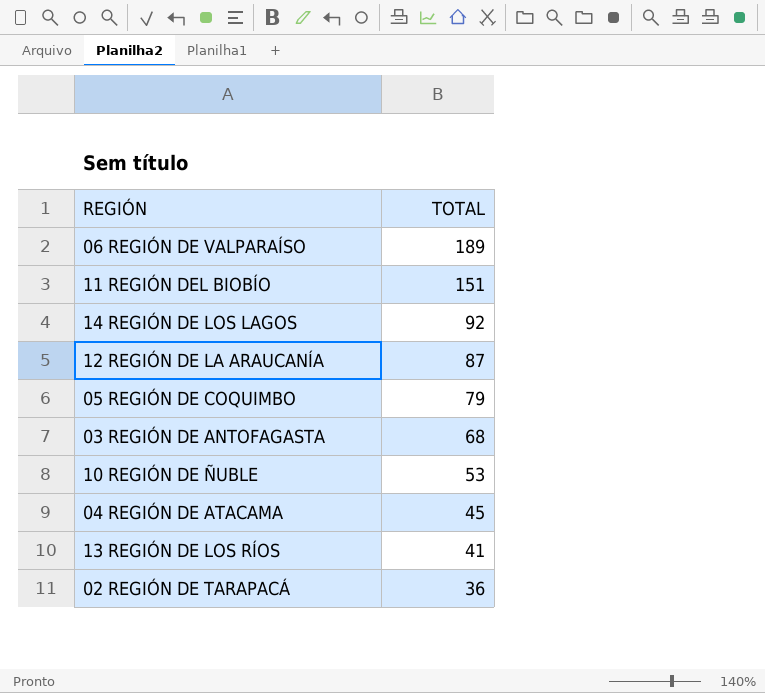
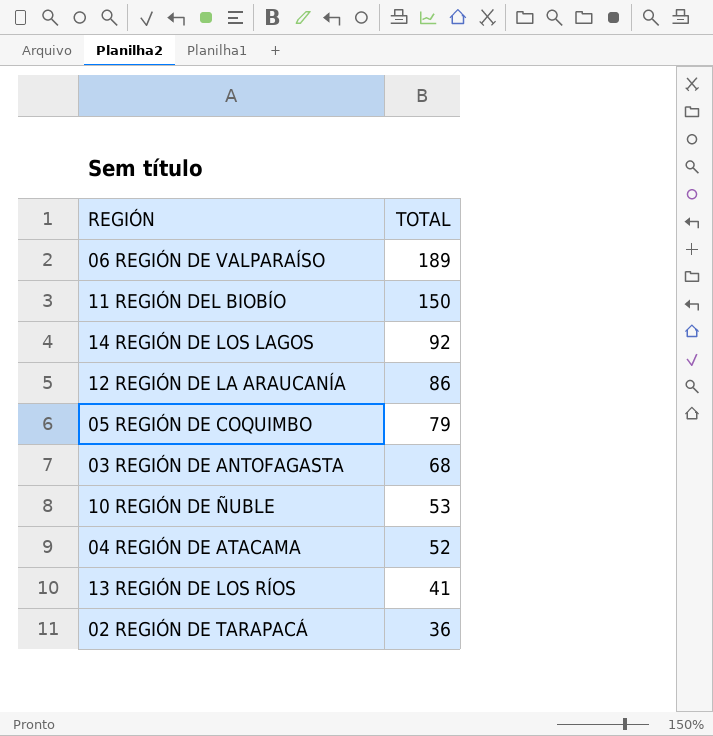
11 REGIÓN DEL BIOBÍO | TOTAL: 151 -> 150
12 REGIÓN DE LA ARAUCANÍA | TOTAL: 87 -> 86
04 REGIÓN DE ATACAMA | TOTAL: 45 -> 52

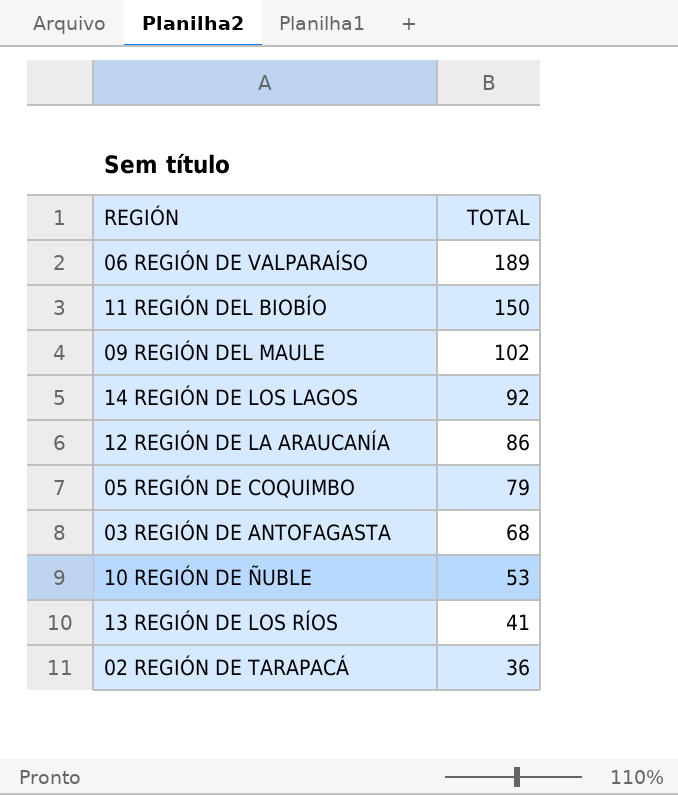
row 04 REGIÓN DE ATACAMA: 52 -> none
row 09 REGIÓN DEL MAULE: none -> 102

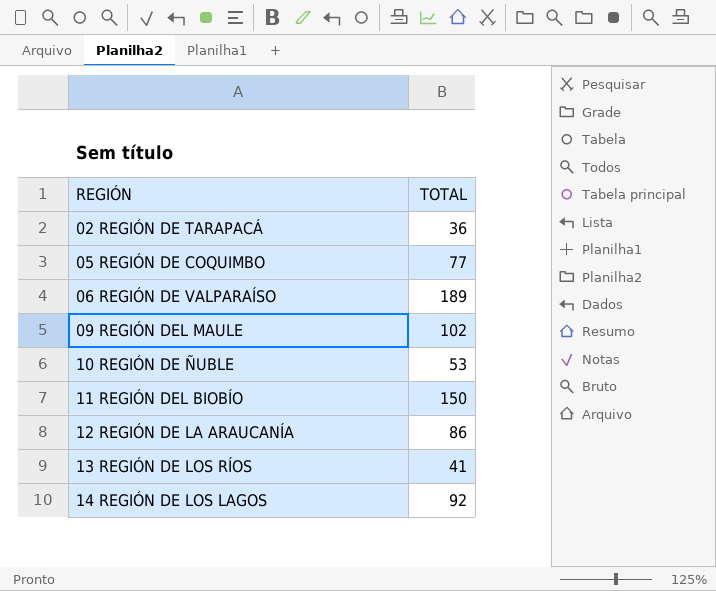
row order: TOTAL descending -> REGIÓN ascending
row 03 REGIÓN DE ANTOFAGASTA: 68 -> none
05 REGIÓN DE COQUIMBO | TOTAL: 79 -> 77

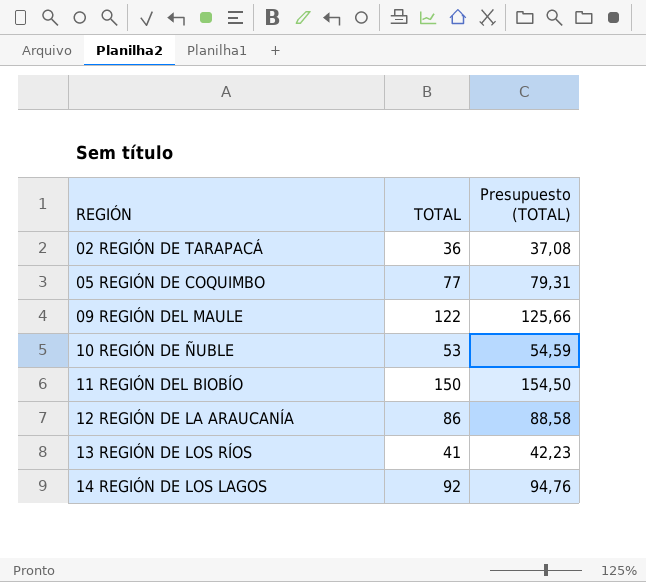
column Presupuesto (TOTAL) | formula: none -> [TOTAL] * 1,03
row 06 REGIÓN DE VALPARAÍSO: 189 -> none
09 REGIÓN DEL MAULE | TOTAL: 102 -> 122

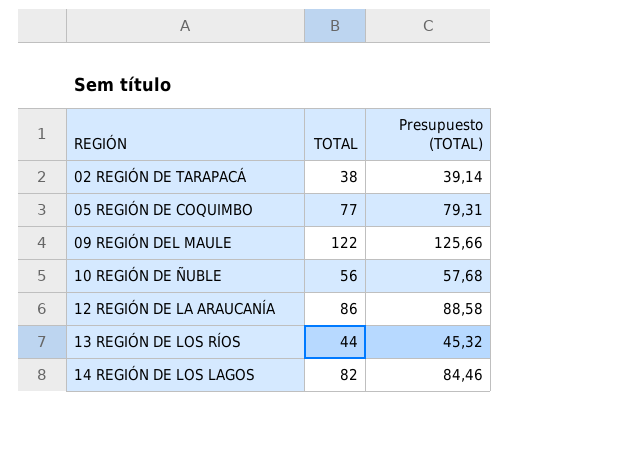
row 11 REGIÓN DEL BIOBÍO: 150 | 154,50 -> none
02 REGIÓN DE TARAPACÁ | TOTAL: 36 -> 38
02 REGIÓN DE TARAPACÁ | Presupuesto (TOTAL): 37,08 -> 39,14
10 REGIÓN DE ÑUBLE | TOTAL: 53 -> 56
10 REGIÓN DE ÑUBLE | Presupuesto (TOTAL): 54,59 -> 57,68
13 REGIÓN DE LOS RÍOS | TOTAL: 41 -> 44
13 REGIÓN DE LOS RÍOS | Presupuesto (TOTAL): 42,23 -> 45,32
14 REGIÓN DE LOS LAGOS | TOTAL: 92 -> 82
14 REGIÓN DE LOS LAGOS | Presupuesto (TOTAL): 94,76 -> 84,46

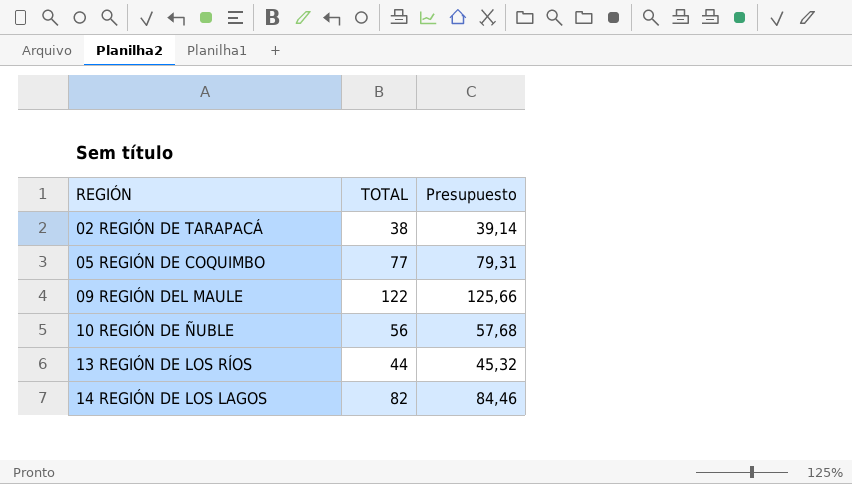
column name: Presupuesto (TOTAL) -> Presupuesto
row 12 REGIÓN DE LA ARAUCANÍA: 86 | 88,58 -> none

